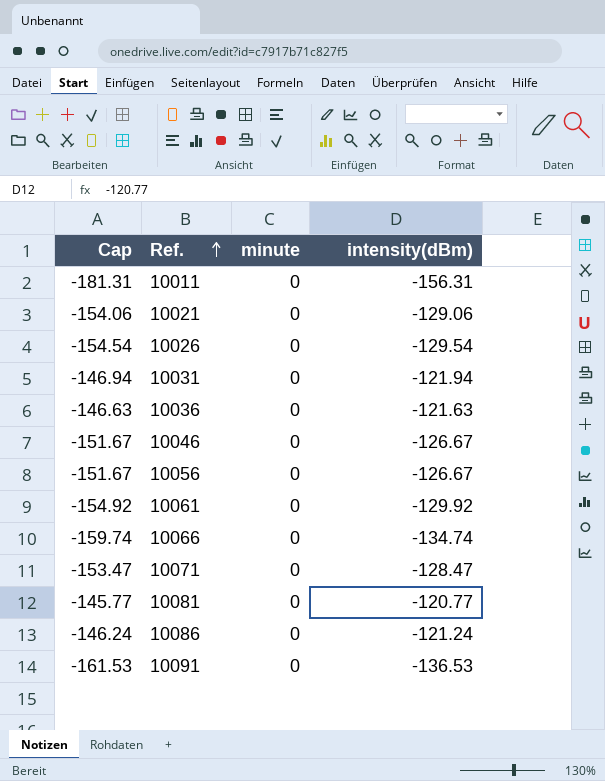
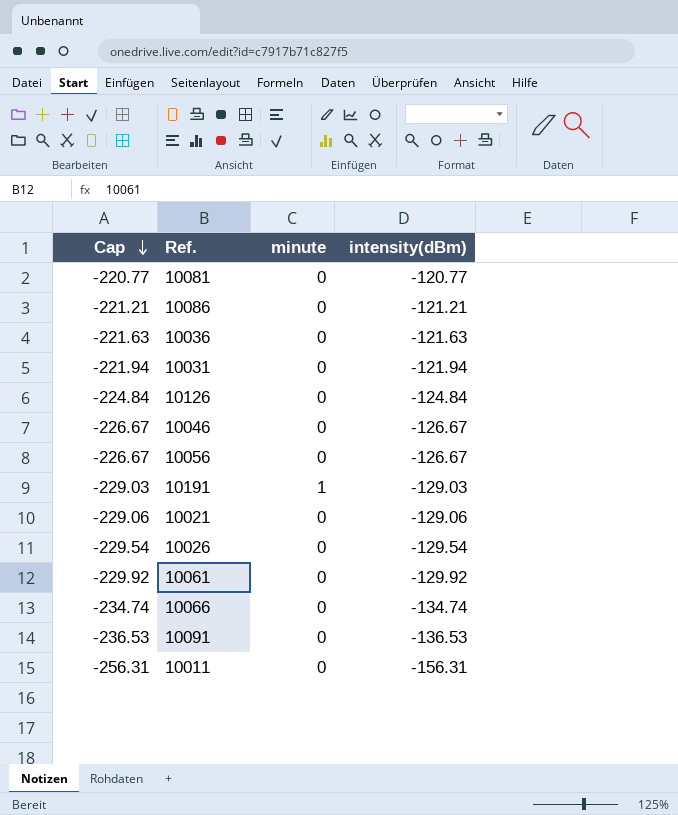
row order: Ref. ascending -> Cap descending
column Cap | formula: [intensity(dBm)] - 25 -> [intensity(dBm)] - 100
row 10071: -153.47 | 0 | -128.47 -> none
10086 | intensity(dBm): -121.24 -> -121.21
row 10126: none -> -224.84 | 0 | -124.84
row 10191: none -> -229.03 | 1 | -129.03

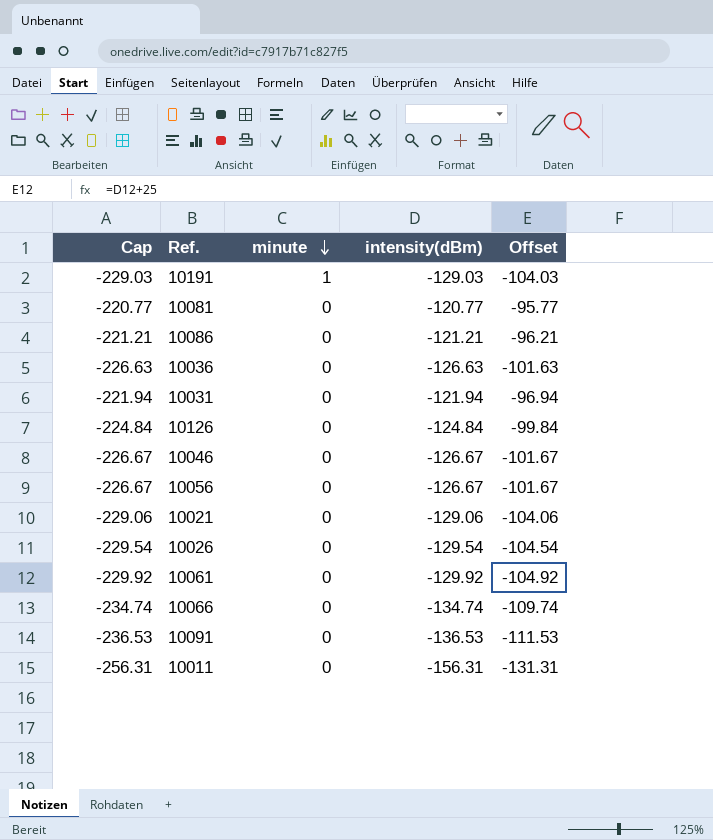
row order: Cap descending -> minute descending
column Offset | formula: none -> [intensity(dBm)] + 25
10036 | Cap: -221.63 -> -226.63
10036 | intensity(dBm): -121.63 -> -126.63

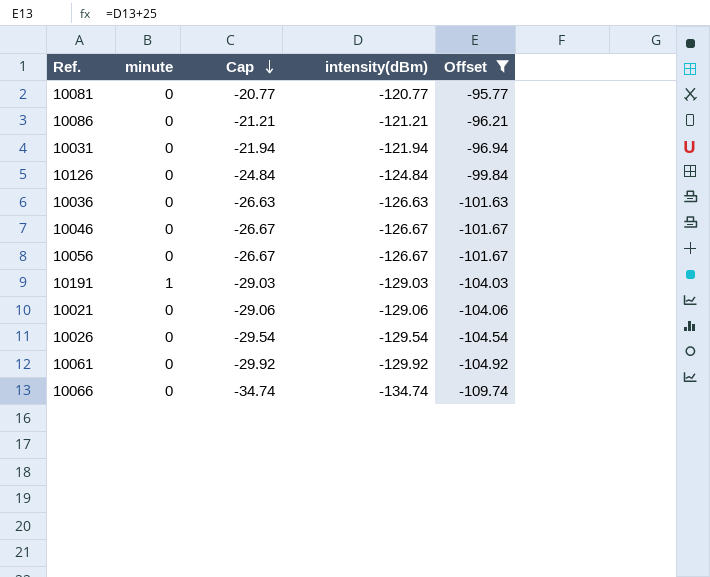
filter: none -> Offset >= -109.74
row order: minute descending -> Cap descending
column Cap | formula: [intensity(dBm)] - 100 -> [intensity(dBm)] + 100
column Cap | position: 1 -> 3

